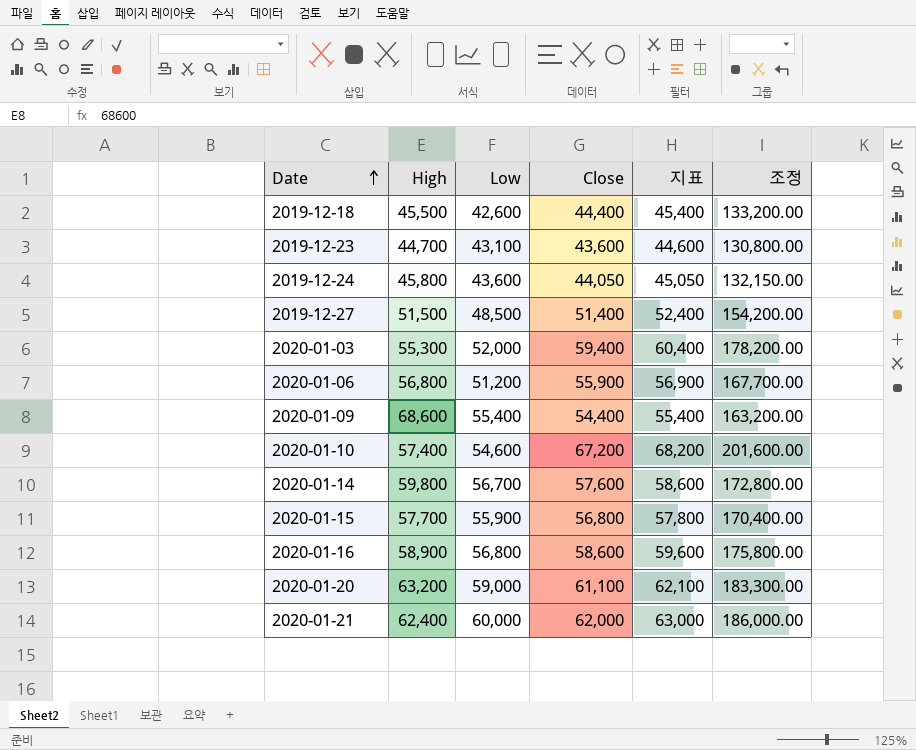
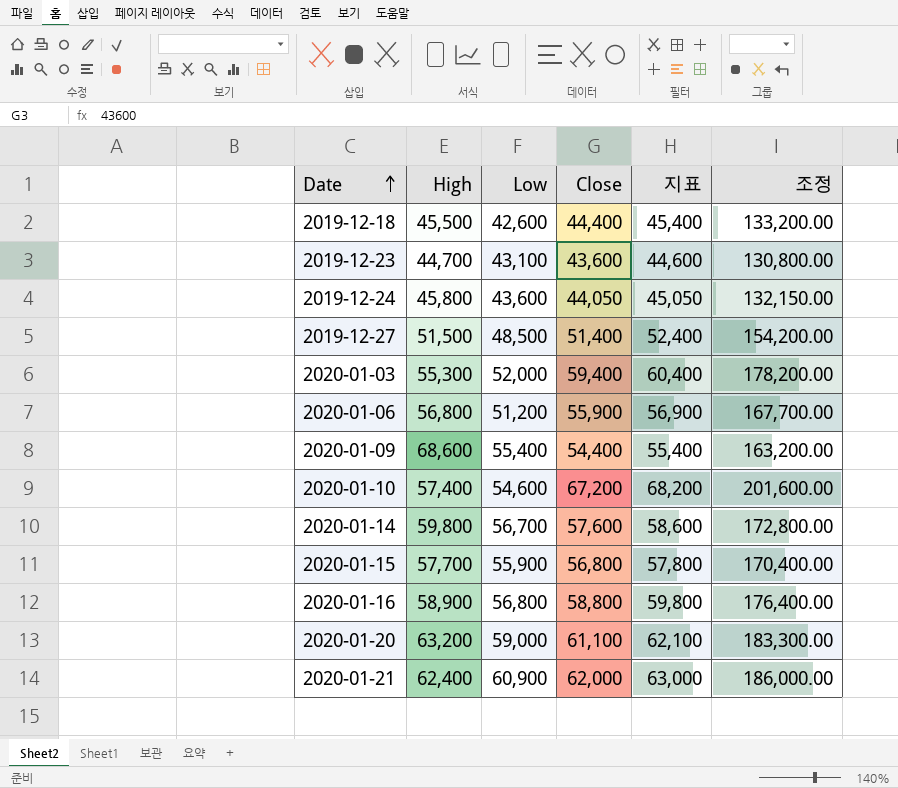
2020-01-16 | Close: 58,600 -> 58,800
2020-01-16 | 지표: 59,600 -> 59,800
2020-01-16 | 조정: 175,800.00 -> 176,400.00
2020-01-21 | Low: 60,000 -> 60,900

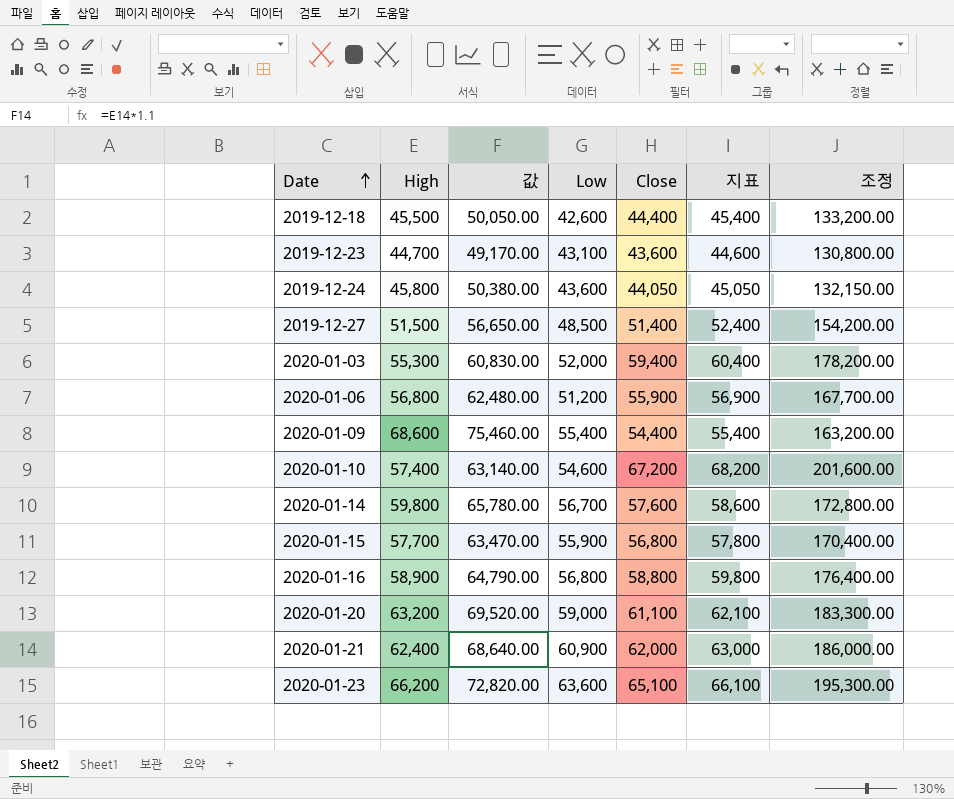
column 값 | formula: none -> [High] * 1.1
row 2020-01-23: none -> 66,200 | 72,820.00 | 63,600 | 65,100 | 66,100 | 195,300.00

